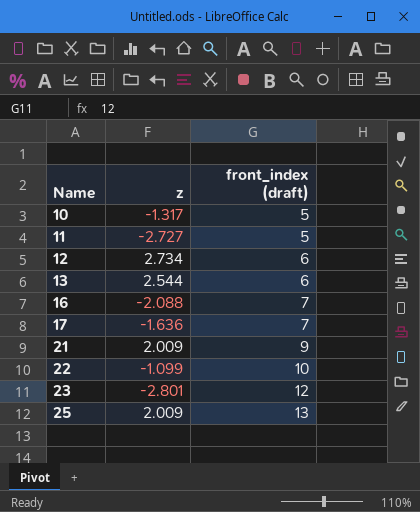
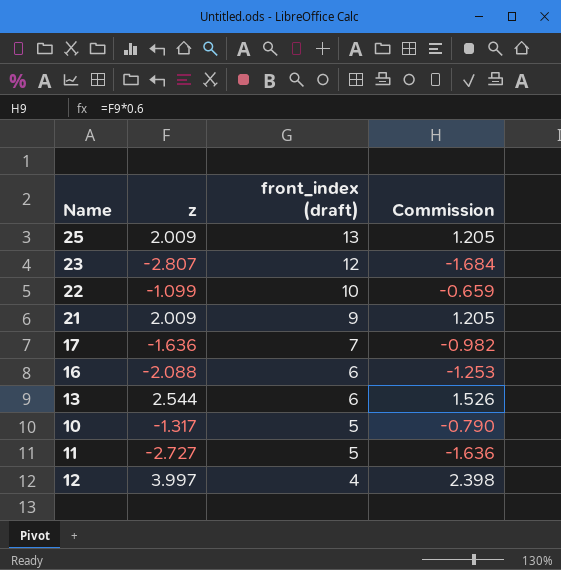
row order: Name ascending -> front_index (draft) descending
column Commission | formula: none -> [z] * 0.6
23 | z: -2.801 -> -2.807
16 | front_index (draft): 7 -> 6
12 | z: 2.734 -> 3.997
12 | front_index (draft): 6 -> 4

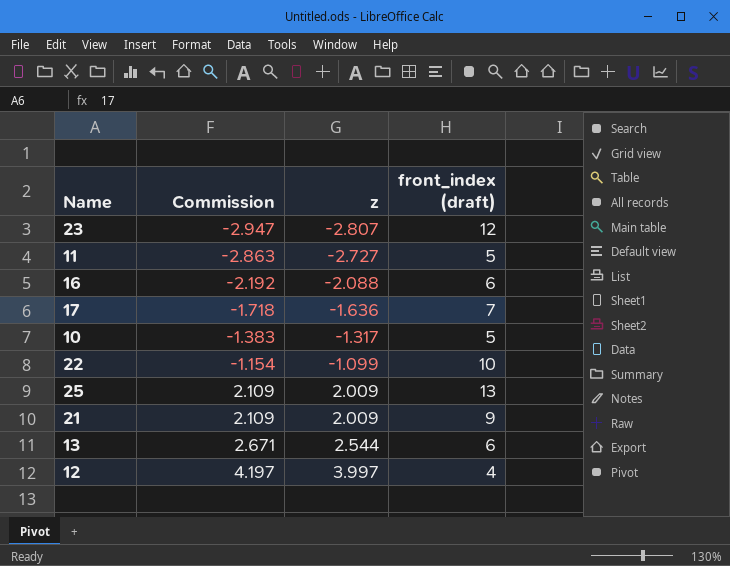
row order: front_index (draft) descending -> Commission ascending
column Commission | formula: [z] * 0.6 -> [z] * 1.05
column Commission | position: 4 -> 2

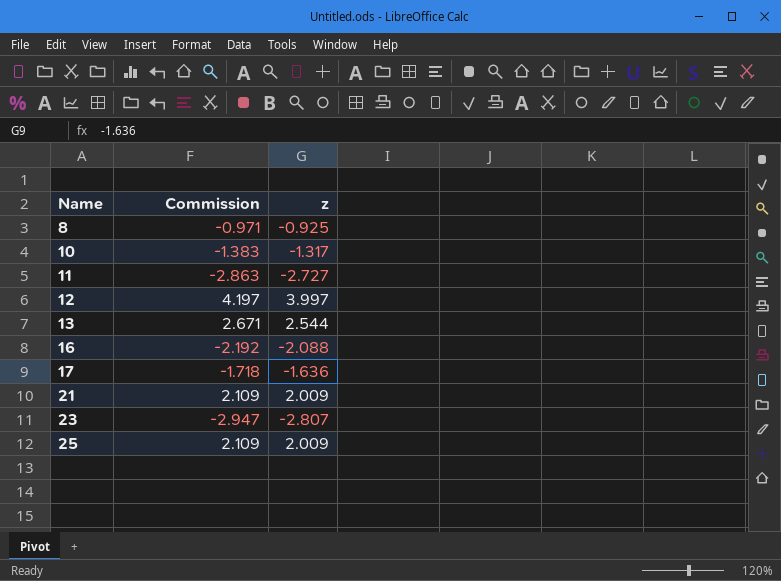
row order: Commission ascending -> Name ascending
column front_index (draft) | position: 4 -> none
row 22: -1.154 | -1.099 | 10 -> none
row 8: none -> -0.971 | -0.925

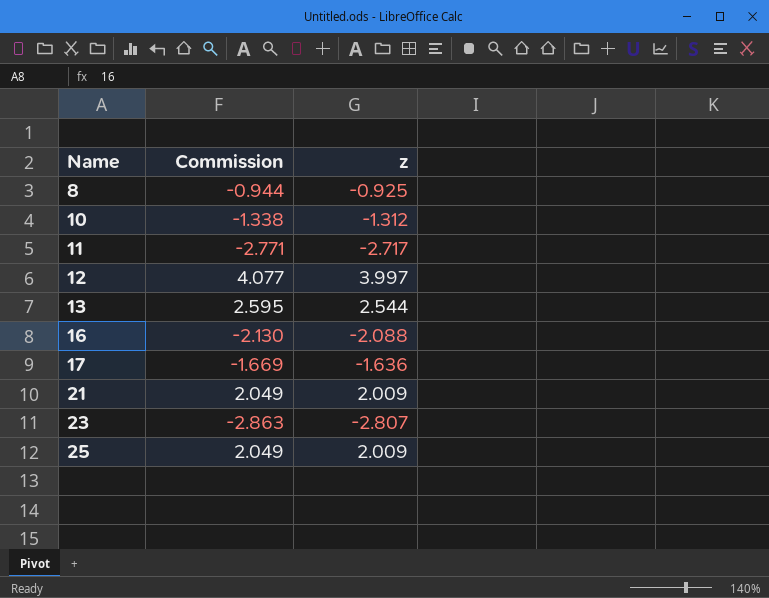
column Commission | formula: [z] * 1.05 -> [z] * 1.02
10 | z: -1.317 -> -1.312
11 | z: -2.727 -> -2.717

